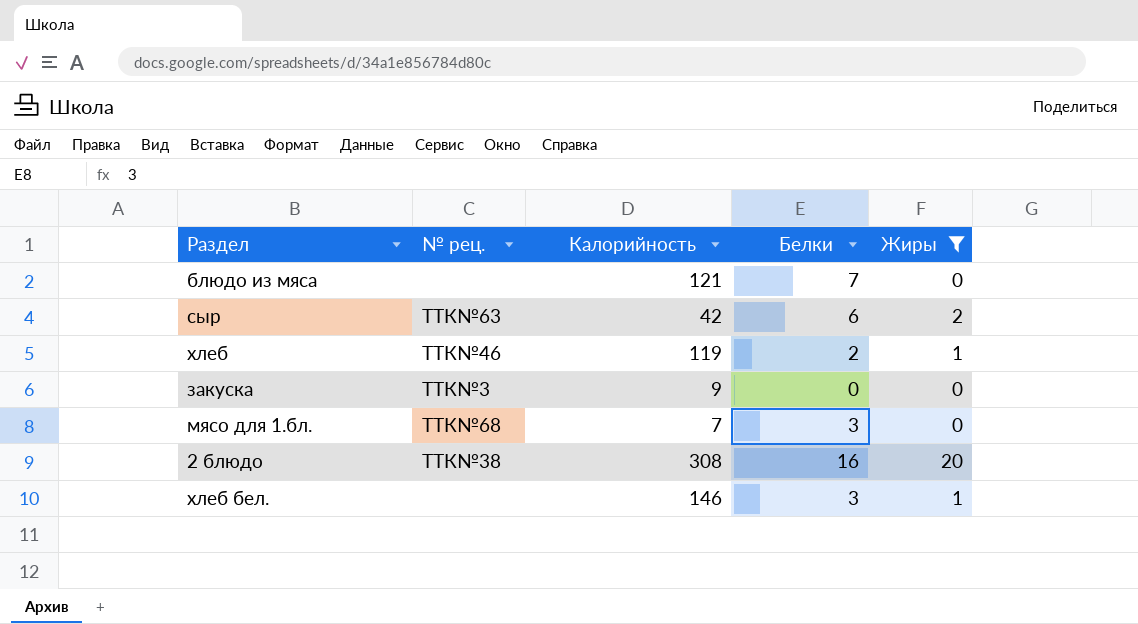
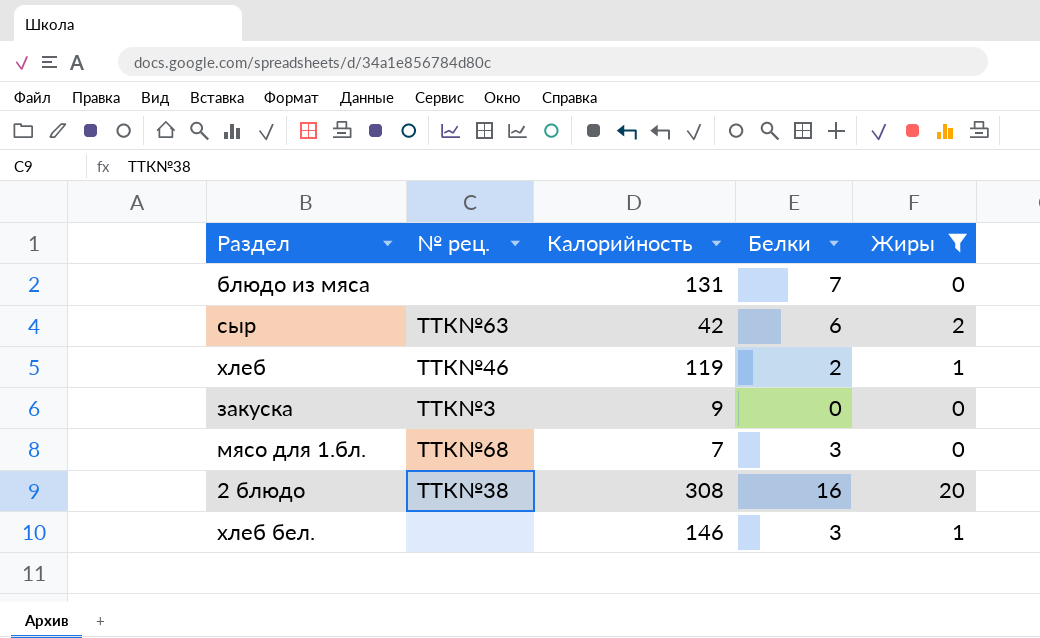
блюдо из мяса | Калорийность: 121 -> 131

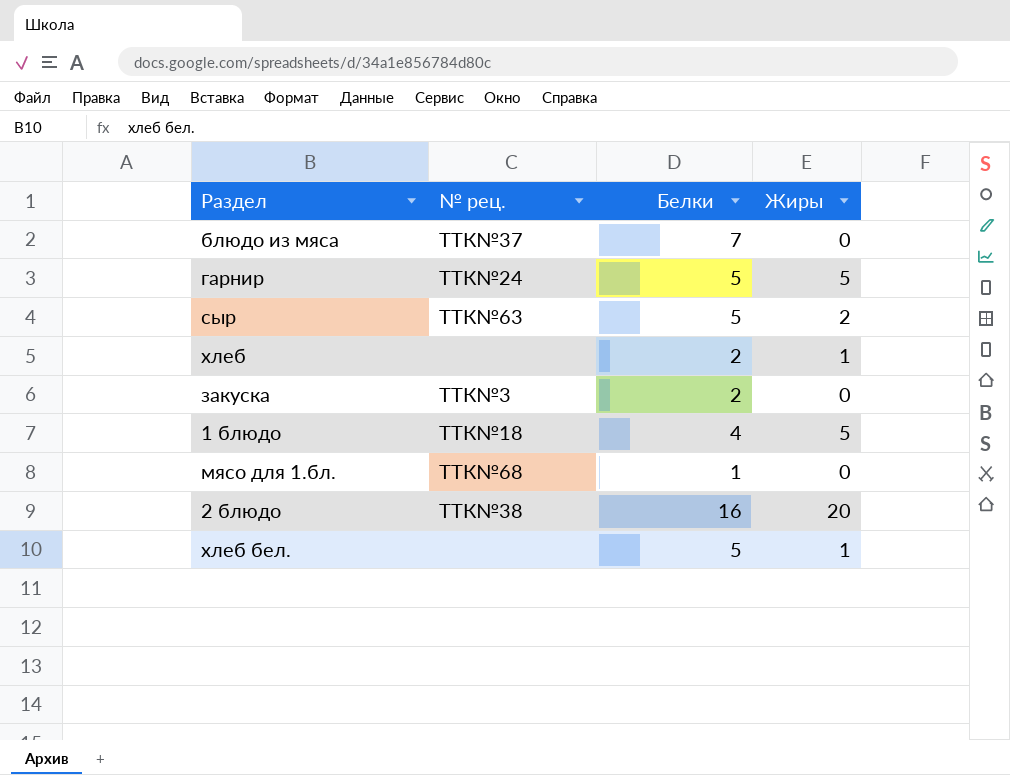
filter: Жиры != 5 -> none
column Калорийность | position: 3 -> none
блюдо из мяса | № рец.: none -> ТТК№37
сыр | Белки: 6 -> 5
хлеб | № рец.: ТТК№46 -> none
закуска | Белки: 0 -> 2
мясо для 1.бл. | Белки: 3 -> 1
хлеб бел. | Белки: 3 -> 5

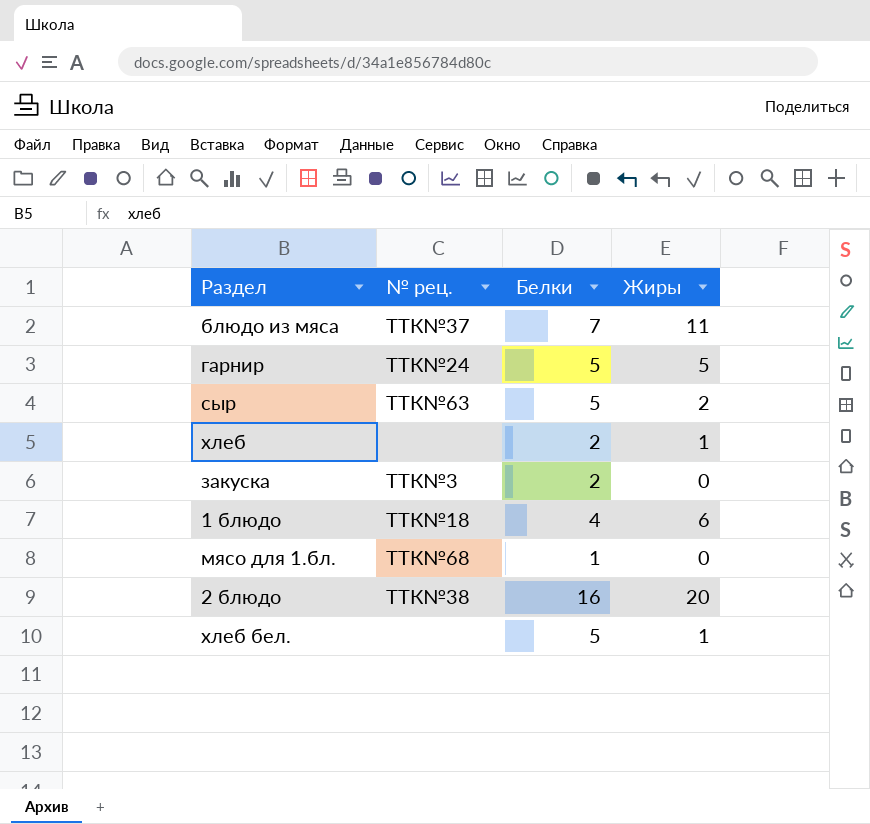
блюдо из мяса | Жиры: 0 -> 11
1 блюдо | Жиры: 5 -> 6

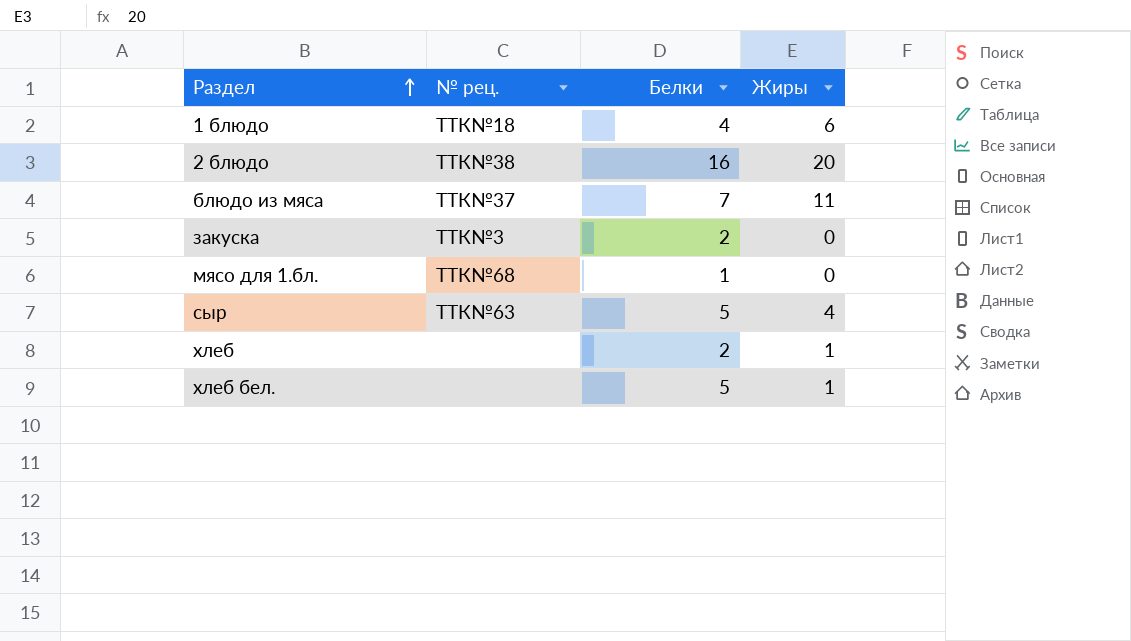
row order: none -> Раздел ascending
row гарнир: ТТК№24 | 5 | 5 -> none
сыр | Жиры: 2 -> 4

